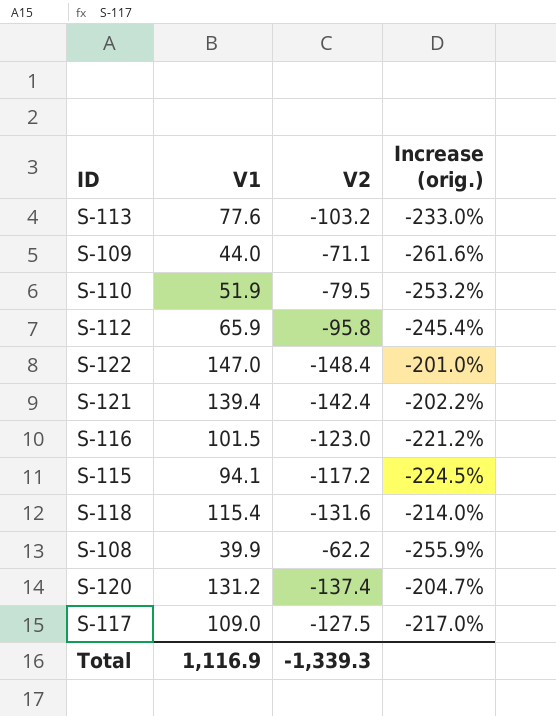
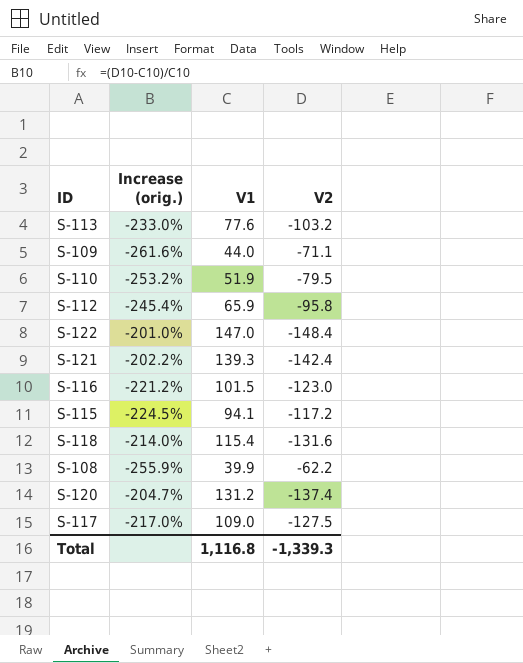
column Increase (orig.) | position: 4 -> 2
S-121 | V1: 139.4 -> 139.3
Total | V1: 1,116.9 -> 1,116.8

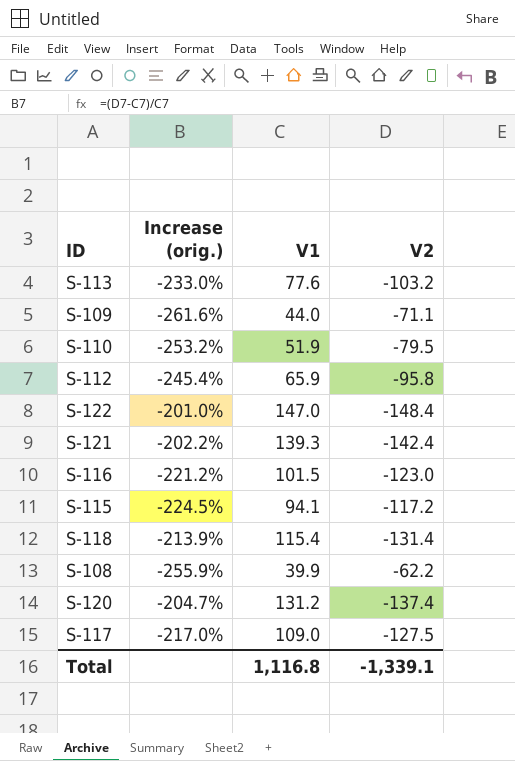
S-118 | Increase (orig.): -214.0% -> -213.9%
S-118 | V2: -131.6 -> -131.4
Total | V2: -1,339.3 -> -1,339.1

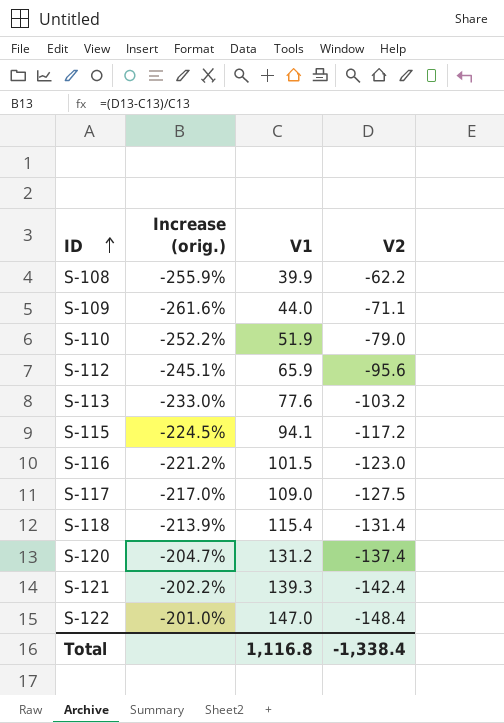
row order: none -> ID ascending
S-110 | Increase (orig.): -253.2% -> -252.2%
S-110 | V2: -79.5 -> -79.0
S-112 | Increase (orig.): -245.4% -> -245.1%
S-112 | V2: -95.8 -> -95.6
Total | V2: -1,339.1 -> -1,338.4

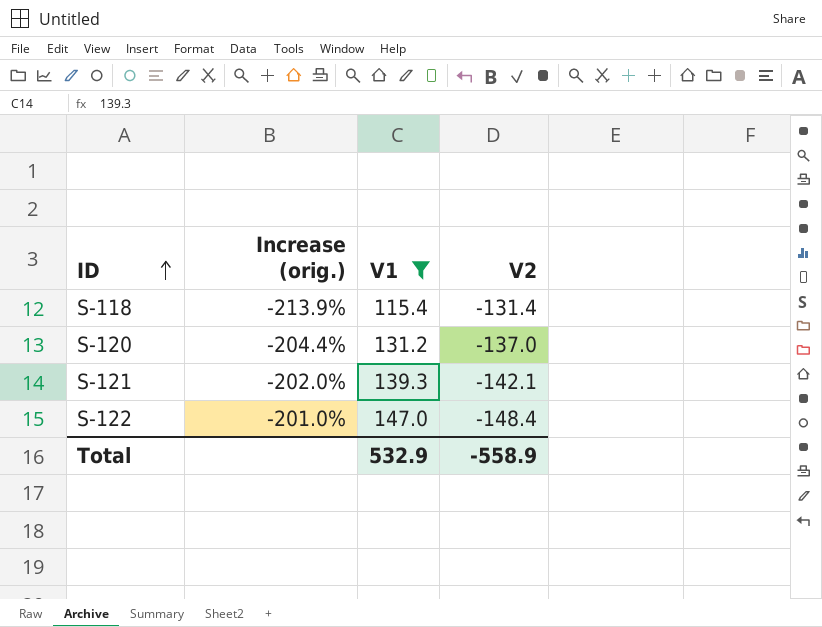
filter: none -> V1 >= 115.4
S-120 | Increase (orig.): -204.7% -> -204.4%
S-120 | V2: -137.4 -> -137.0
S-121 | Increase (orig.): -202.2% -> -202.0%
S-121 | V2: -142.4 -> -142.1
Total | V1: 1,116.8 -> 532.9
Total | V2: -1,338.4 -> -558.9

